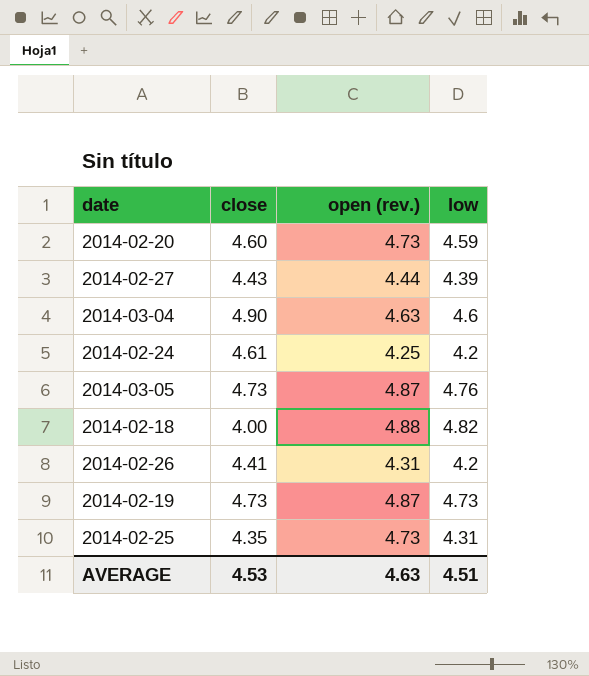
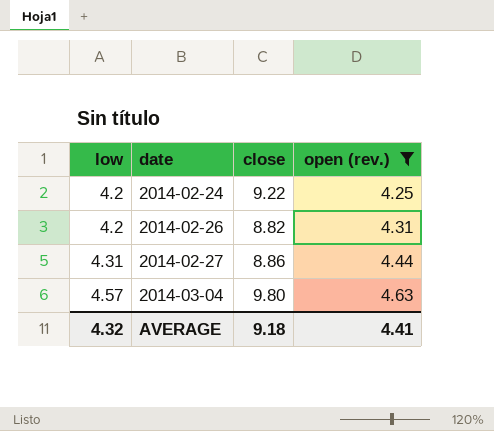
filter: none -> open (rev.) <= 4.63
row order: none -> low ascending
column low | position: 4 -> 1
2014-02-24 | close: 4.61 -> 9.22
2014-02-26 | close: 4.41 -> 8.82
2014-02-27 | low: 4.39 -> 4.31
2014-02-27 | close: 4.43 -> 8.86
2014-03-04 | low: 4.6 -> 4.57
2014-03-04 | close: 4.90 -> 9.80
AVERAGE | low: 4.51 -> 4.32
AVERAGE | close: 4.53 -> 9.18
AVERAGE | open (rev.): 4.63 -> 4.41

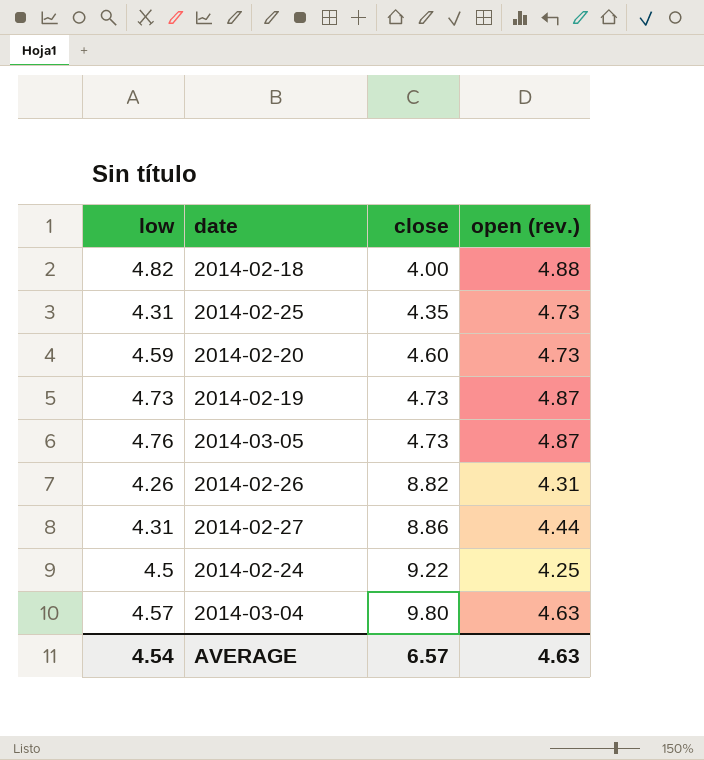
filter: open (rev.) <= 4.63 -> none
row order: low ascending -> close ascending
2014-02-26 | low: 4.2 -> 4.26
2014-02-24 | low: 4.2 -> 4.5
AVERAGE | low: 4.32 -> 4.54
AVERAGE | close: 9.18 -> 6.57
AVERAGE | open (rev.): 4.41 -> 4.63

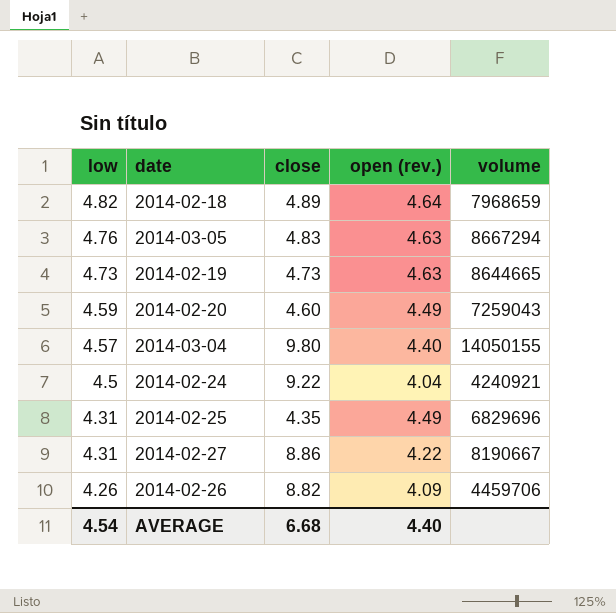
row order: close ascending -> low descending
column volume | position: none -> 5
2014-02-18 | close: 4.00 -> 4.89
2014-02-18 | open (rev.): 4.88 -> 4.64
2014-03-05 | close: 4.73 -> 4.83
2014-03-05 | open (rev.): 4.87 -> 4.63
2014-02-19 | open (rev.): 4.87 -> 4.63
2014-02-20 | open (rev.): 4.73 -> 4.49
2014-03-04 | open (rev.): 4.63 -> 4.40
2014-02-24 | open (rev.): 4.25 -> 4.04
2014-02-25 | open (rev.): 4.73 -> 4.49
2014-02-27 | open (rev.): 4.44 -> 4.22
2014-02-26 | open (rev.): 4.31 -> 4.09
AVERAGE | close: 6.57 -> 6.68
AVERAGE | open (rev.): 4.63 -> 4.40

